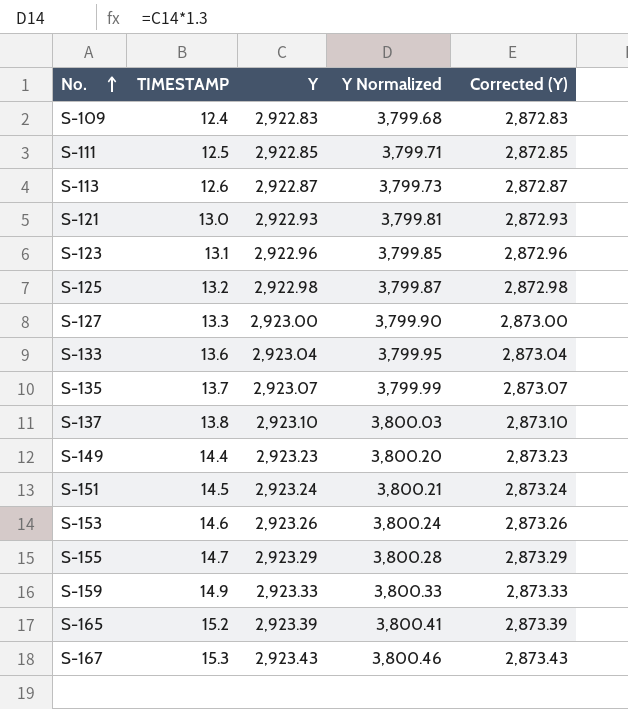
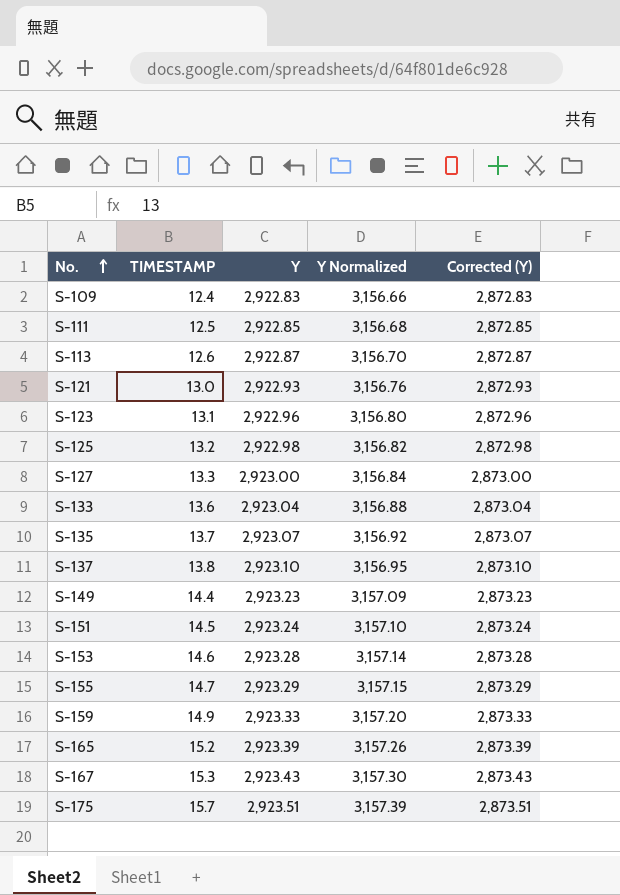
column Y Normalized | formula: [Y] * 1.3 -> [Y] * 1.08
S-153 | Y: 2,923.26 -> 2,923.28
S-153 | Corrected (Y): 2,873.26 -> 2,873.28
row S-175: none -> 15.7 | 2,923.51 | 3,157.39 | 2,873.51

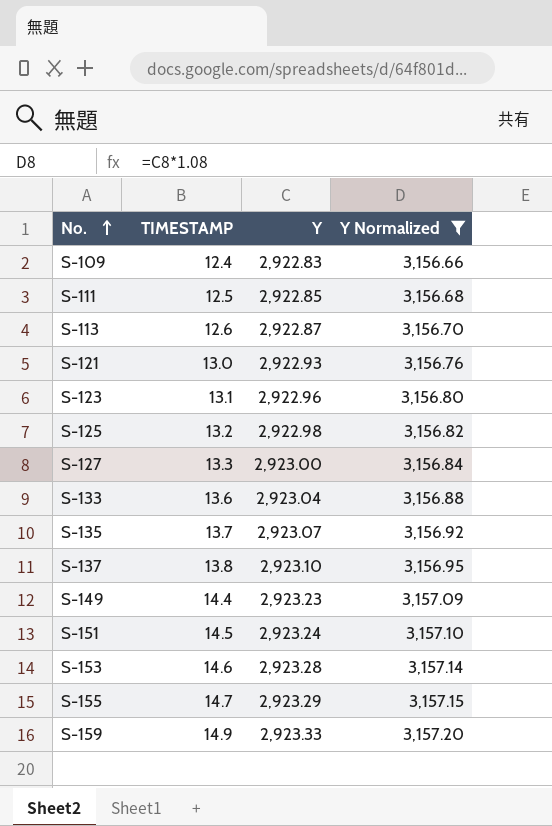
filter: none -> Y Normalized <= 3,157.20
column Corrected (Y) | formula: [Y] - 50 -> none

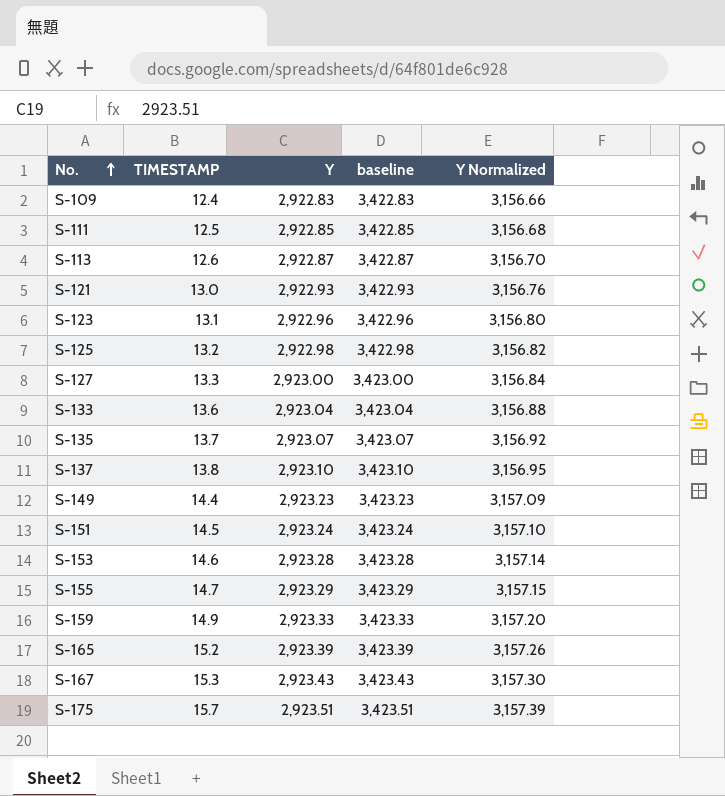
filter: Y Normalized <= 3,157.20 -> none
column baseline | formula: none -> [Y] + 500

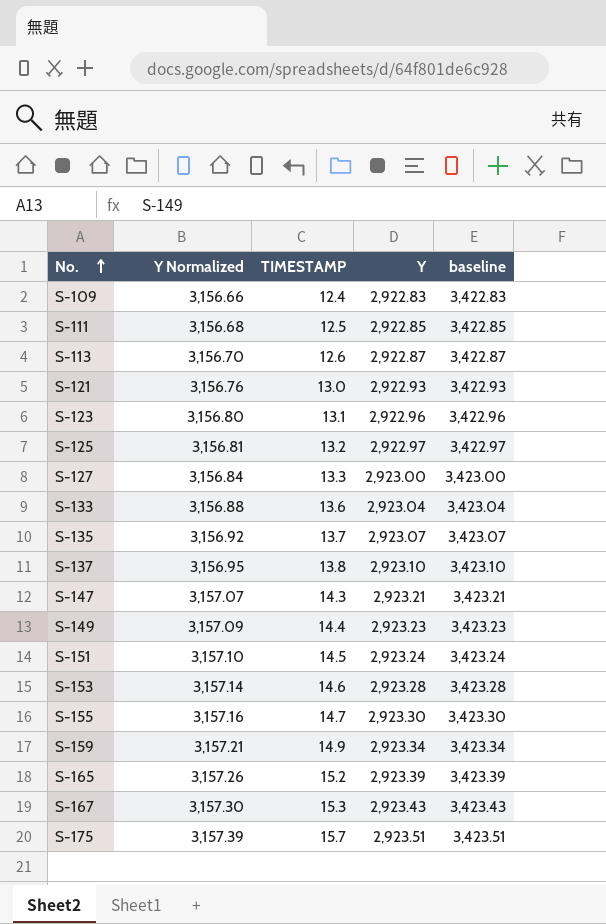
column Y Normalized | position: 5 -> 2
S-125 | Y Normalized: 3,156.82 -> 3,156.81
S-125 | Y: 2,922.98 -> 2,922.97
S-125 | baseline: 3,422.98 -> 3,422.97
row S-147: none -> 3,157.07 | 14.3 | 2,923.21 | 3,423.21
S-155 | Y Normalized: 3,157.15 -> 3,157.16
S-155 | Y: 2,923.29 -> 2,923.30
S-155 | baseline: 3,423.29 -> 3,423.30
S-159 | Y Normalized: 3,157.20 -> 3,157.21
S-159 | Y: 2,923.33 -> 2,923.34
S-159 | baseline: 3,423.33 -> 3,423.34

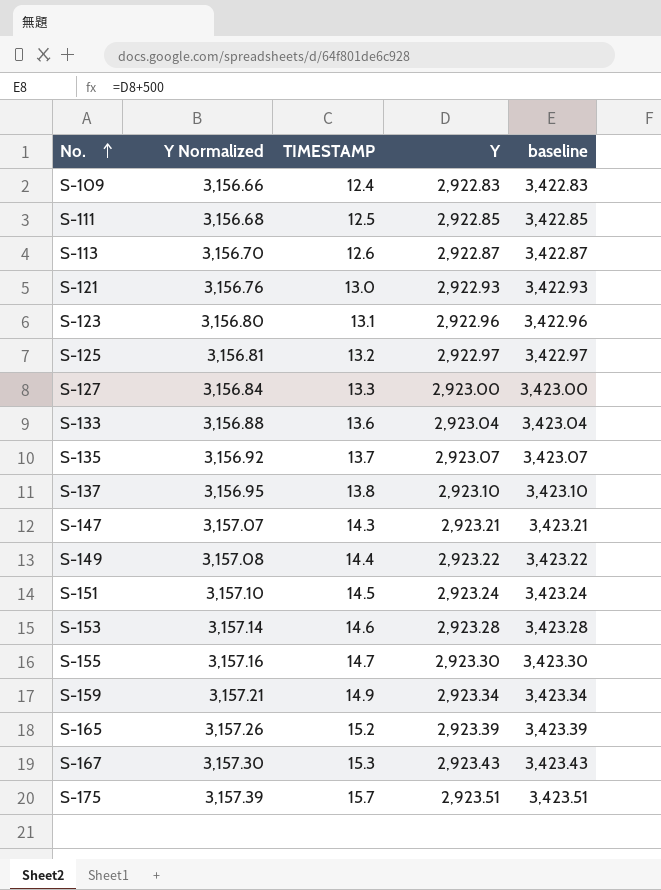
S-149 | Y Normalized: 3,157.09 -> 3,157.08
S-149 | Y: 2,923.23 -> 2,923.22
S-149 | baseline: 3,423.23 -> 3,423.22

